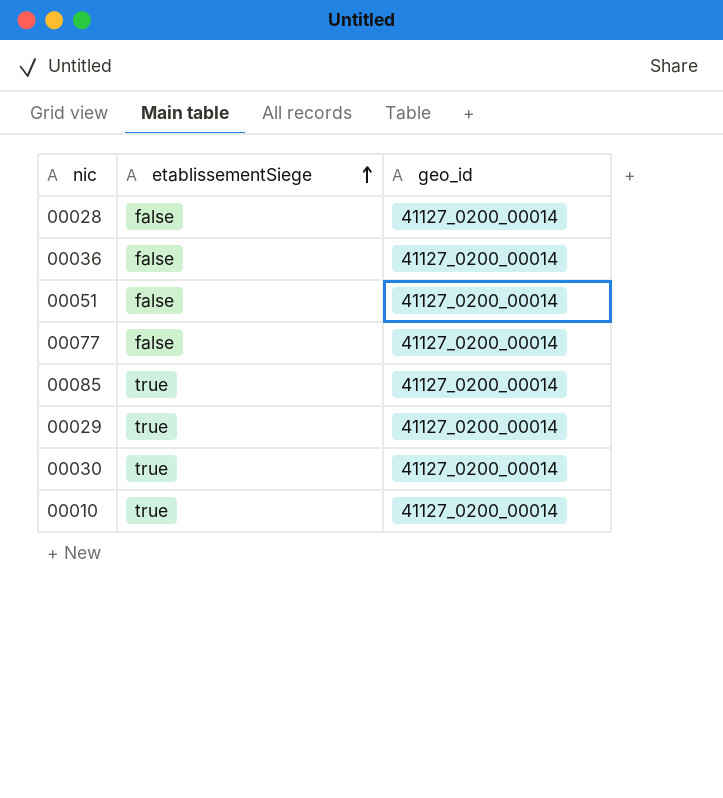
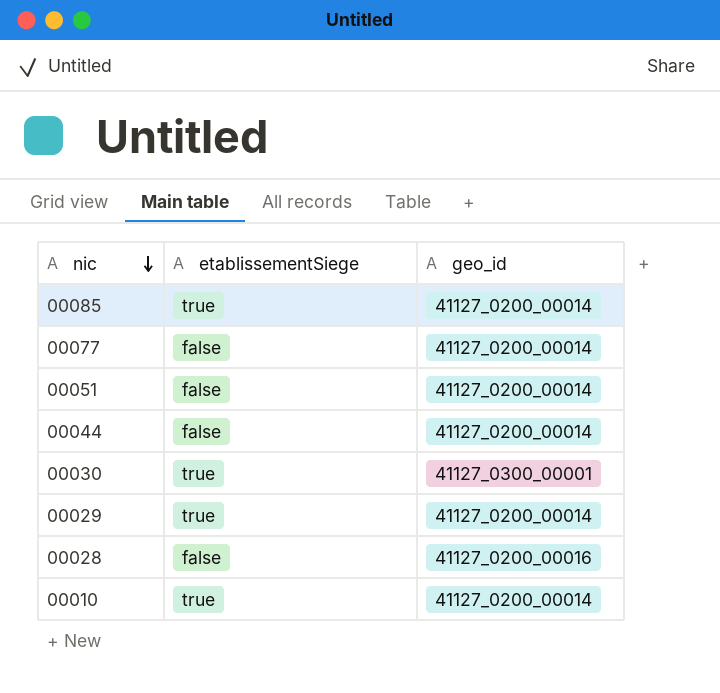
row order: etablissementSiege ascending -> nic descending
row 00036: false | 41127_0200_00014 -> none
row 00044: none -> false | 41127_0200_00014
00030 | geo_id: 41127_0200_00014 -> 41127_0300_00001
00028 | geo_id: 41127_0200_00014 -> 41127_0200_00016

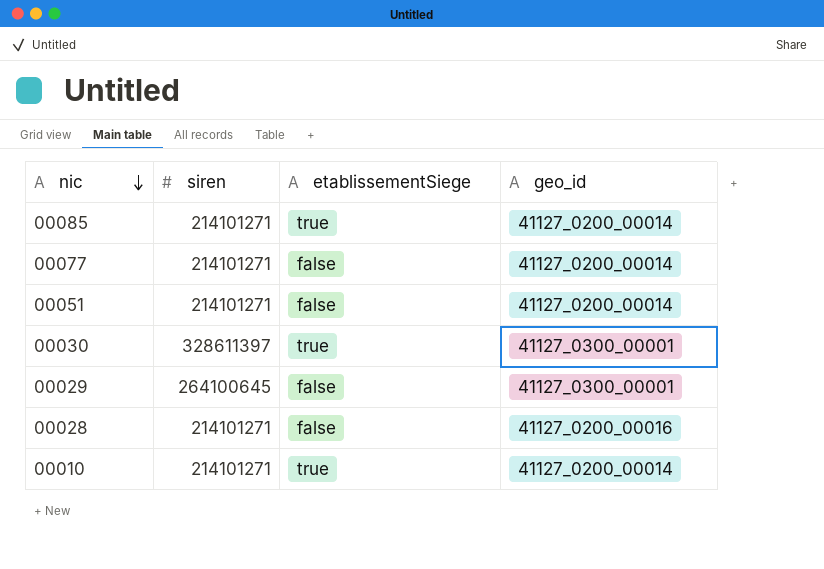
column siren | position: none -> 2
row 00044: false | 41127_0200_00014 -> none
00029 | etablissementSiege: true -> false
00029 | geo_id: 41127_0200_00014 -> 41127_0300_00001

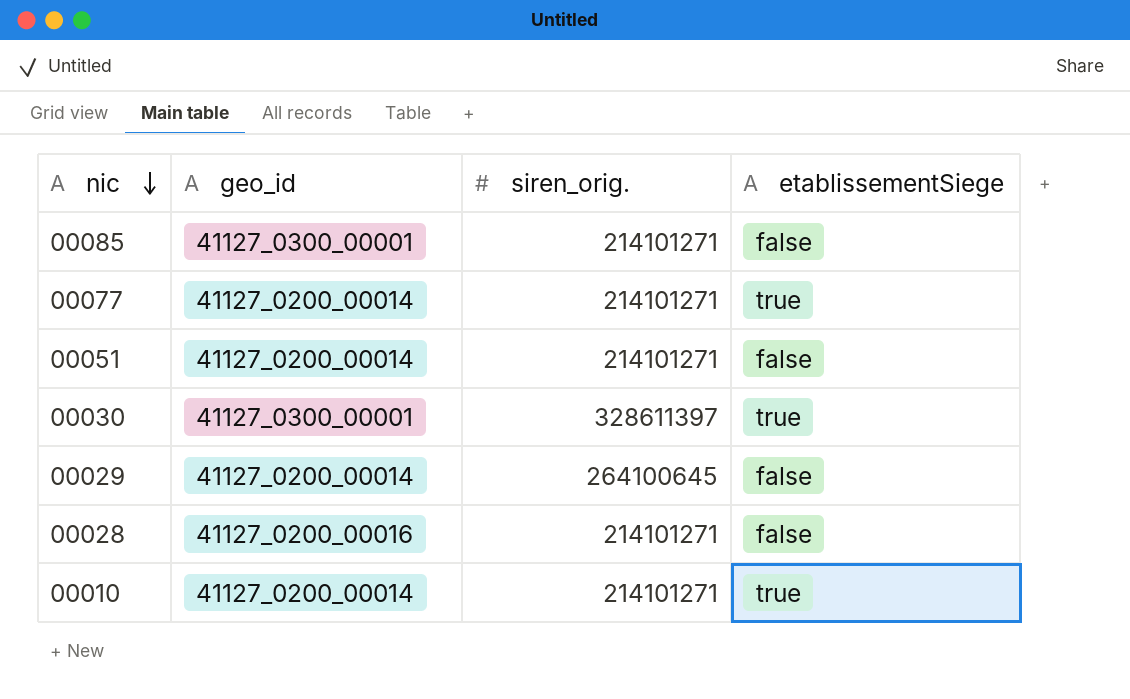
column geo_id | position: 4 -> 2
column name: siren -> siren_orig.
00085 | geo_id: 41127_0200_00014 -> 41127_0300_00001
00085 | etablissementSiege: true -> false
00077 | etablissementSiege: false -> true
00029 | geo_id: 41127_0300_00001 -> 41127_0200_00014

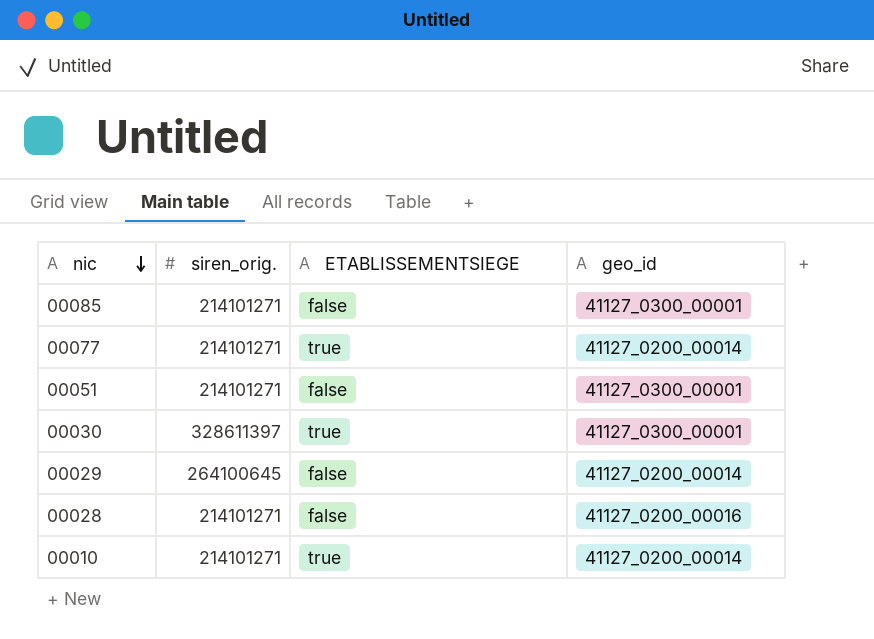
column name: etablissementSiege -> ETABLISSEMENTSIEGE
column geo_id | position: 2 -> 4
00051 | geo_id: 41127_0200_00014 -> 41127_0300_00001

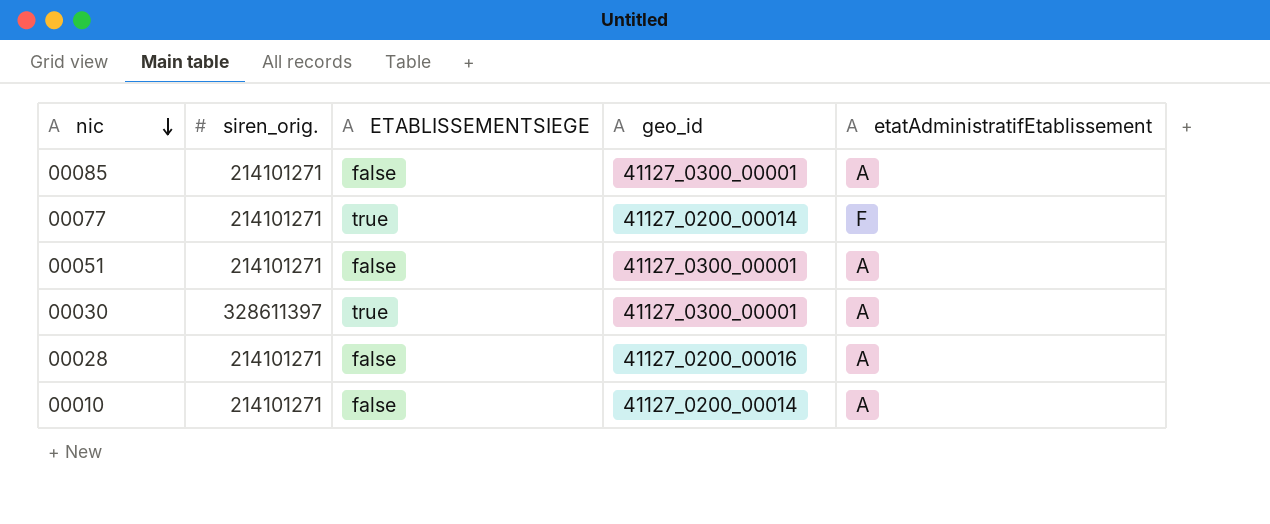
column etatAdministratifEtablissement | position: none -> 5
row 00029: 264100645 | false | 41127_0200_00014 -> none
00010 | ETABLISSEMENTSIEGE: true -> false

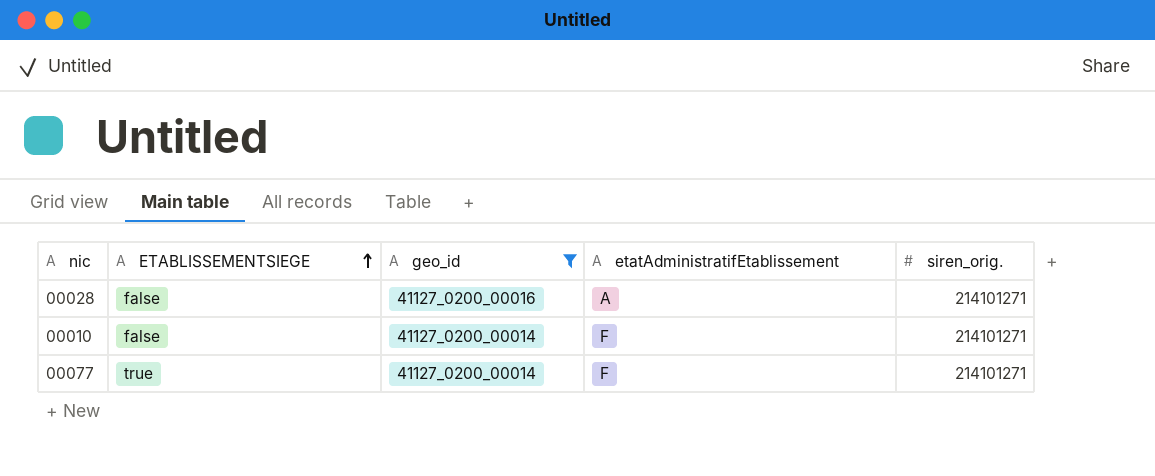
filter: none -> geo_id != 41127_0300_00001
row order: nic descending -> ETABLISSEMENTSIEGE ascending
column siren_orig. | position: 2 -> 5
00010 | etatAdministratifEtablissement: A -> F

